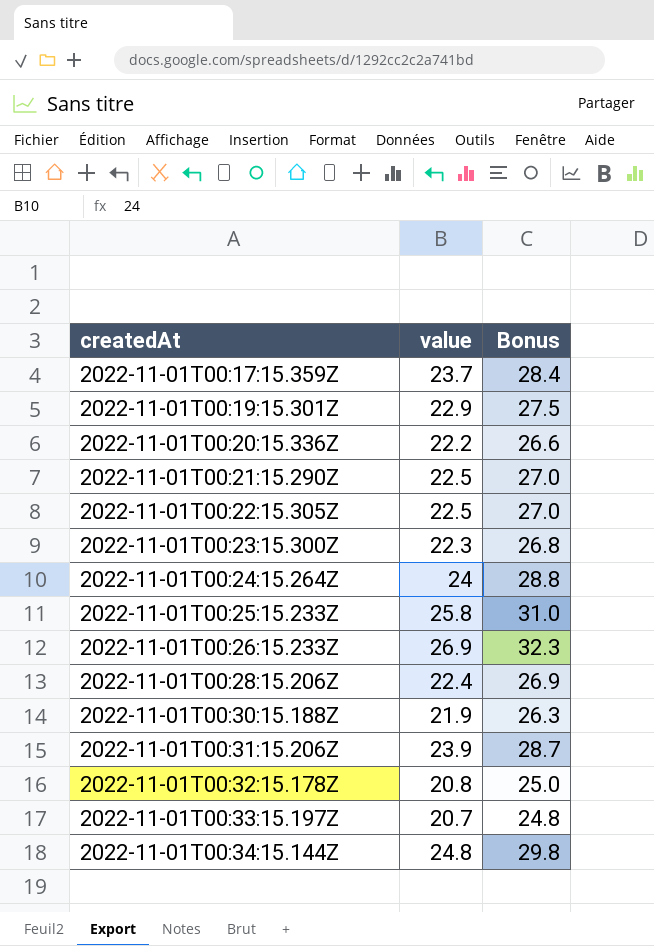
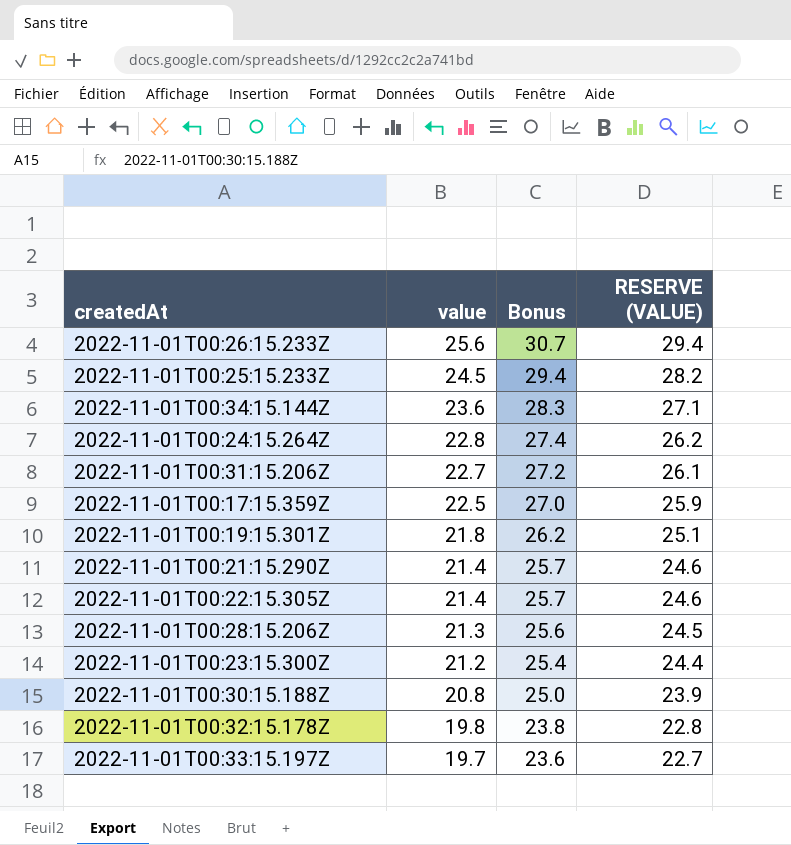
row order: createdAt ascending -> value descending
column RESERVE (VALUE) | formula: none -> [value] * 1.15
row 2022-11-01T00:20:15.336Z: 22.2 | 26.6 -> none
2022-11-01T00:26:15.233Z | value: 26.9 -> 25.6
2022-11-01T00:26:15.233Z | Bonus: 32.3 -> 30.7
2022-11-01T00:25:15.233Z | value: 25.8 -> 24.5
2022-11-01T00:25:15.233Z | Bonus: 31.0 -> 29.4
2022-11-01T00:34:15.144Z | value: 24.8 -> 23.6
2022-11-01T00:34:15.144Z | Bonus: 29.8 -> 28.3
2022-11-01T00:24:15.264Z | value: 24 -> 22.8
2022-11-01T00:24:15.264Z | Bonus: 28.8 -> 27.4
2022-11-01T00:31:15.206Z | value: 23.9 -> 22.7
2022-11-01T00:31:15.206Z | Bonus: 28.7 -> 27.2
2022-11-01T00:17:15.359Z | value: 23.7 -> 22.5
2022-11-01T00:17:15.359Z | Bonus: 28.4 -> 27.0
2022-11-01T00:19:15.301Z | value: 22.9 -> 21.8
2022-11-01T00:19:15.301Z | Bonus: 27.5 -> 26.2
2022-11-01T00:21:15.290Z | value: 22.5 -> 21.4
2022-11-01T00:21:15.290Z | Bonus: 27.0 -> 25.7
2022-11-01T00:22:15.305Z | value: 22.5 -> 21.4
2022-11-01T00:22:15.305Z | Bonus: 27.0 -> 25.7
2022-11-01T00:28:15.206Z | value: 22.4 -> 21.3
2022-11-01T00:28:15.206Z | Bonus: 26.9 -> 25.6
2022-11-01T00:23:15.300Z | value: 22.3 -> 21.2
2022-11-01T00:23:15.300Z | Bonus: 26.8 -> 25.4
2022-11-01T00:30:15.188Z | value: 21.9 -> 20.8
2022-11-01T00:30:15.188Z | Bonus: 26.3 -> 25.0
2022-11-01T00:32:15.178Z | value: 20.8 -> 19.8
2022-11-01T00:32:15.178Z | Bonus: 25.0 -> 23.8
2022-11-01T00:33:15.197Z | value: 20.7 -> 19.7
2022-11-01T00:33:15.197Z | Bonus: 24.8 -> 23.6

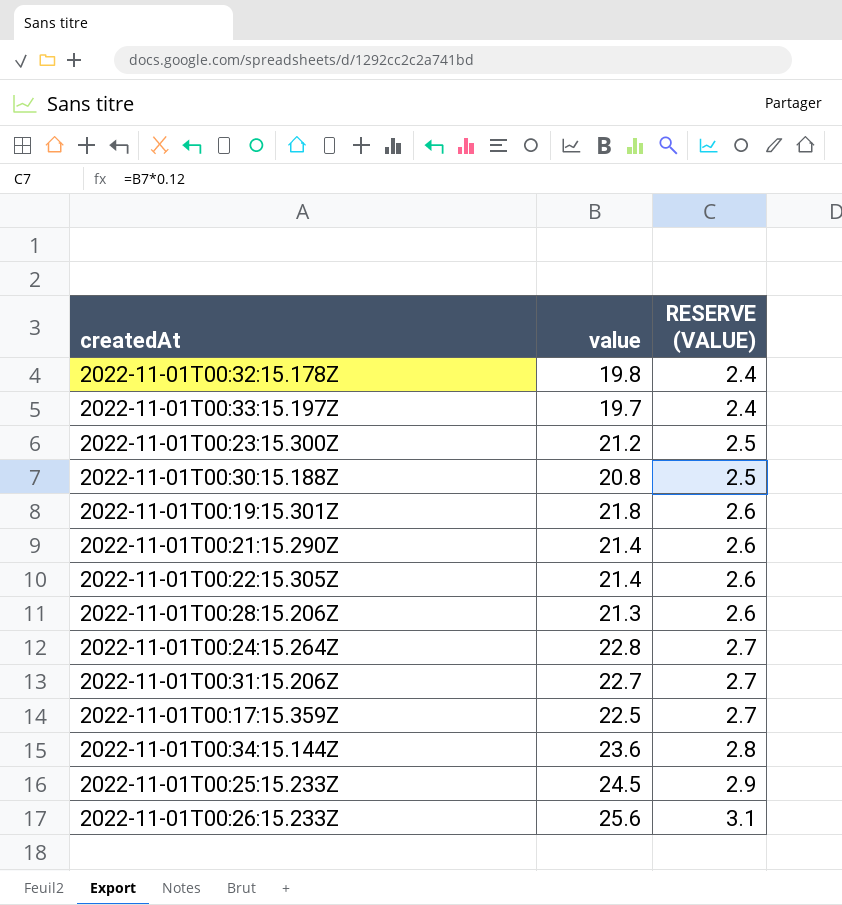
row order: value descending -> RESERVE (VALUE) ascending
column Bonus | formula: [value] * 1.2 -> none
column RESERVE (VALUE) | formula: [value] * 1.15 -> [value] * 0.12

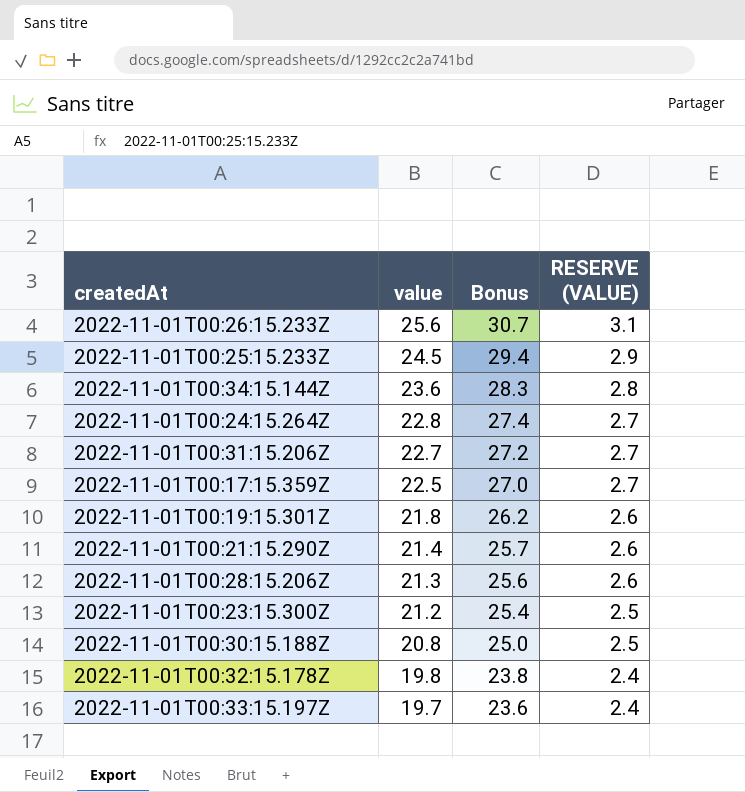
row order: RESERVE (VALUE) ascending -> value descending
column Bonus | formula: none -> [value] * 1.2
row 2022-11-01T00:22:15.305Z: 21.4 | 2.6 -> none

